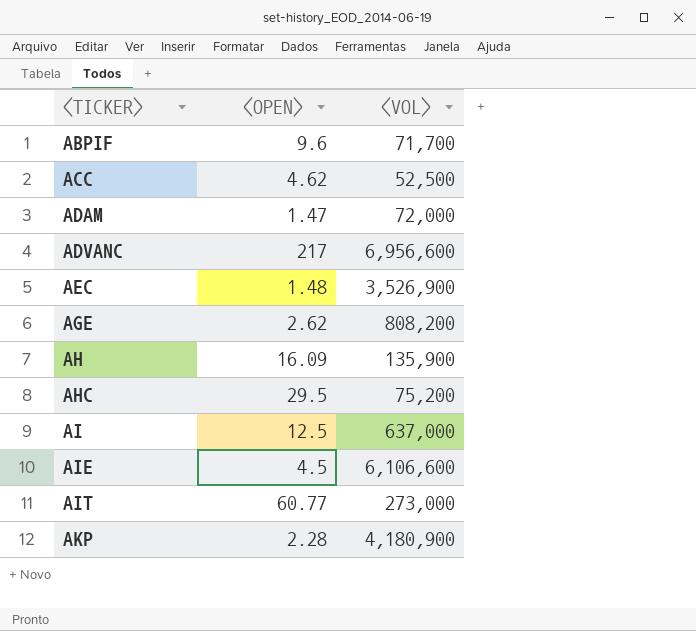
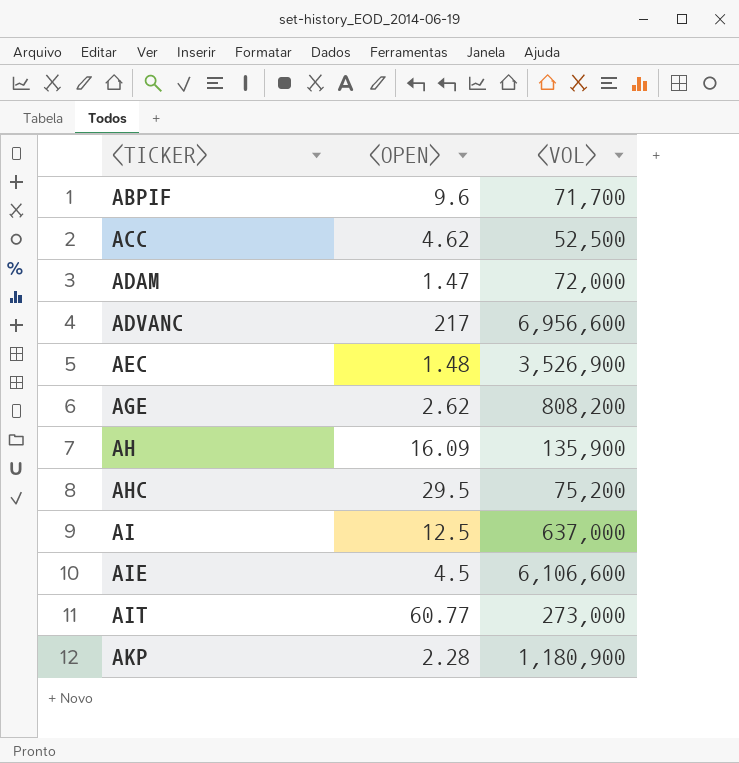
AKP | <VOL>: 4,180,900 -> 1,180,900

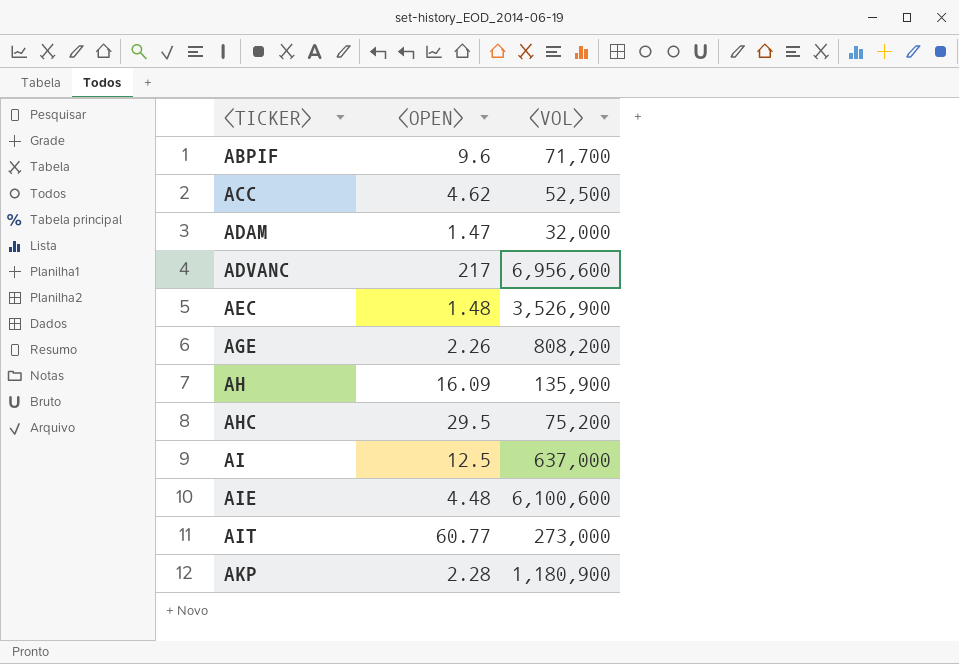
ADAM | <VOL>: 72,000 -> 32,000
AGE | <OPEN>: 2.62 -> 2.26
AIE | <OPEN>: 4.5 -> 4.48
AIE | <VOL>: 6,106,600 -> 6,100,600

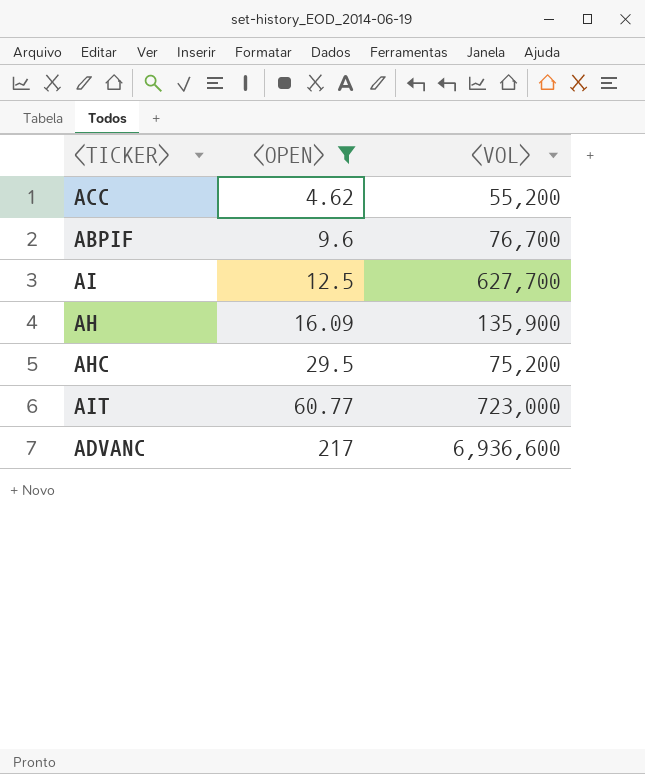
filter: none -> <OPEN> >= 4.62
row order: <TICKER> ascending -> <OPEN> ascending
ACC | <VOL>: 52,500 -> 55,200
ABPIF | <VOL>: 71,700 -> 76,700
AI | <VOL>: 637,000 -> 627,700
AIT | <VOL>: 273,000 -> 723,000
ADVANC | <VOL>: 6,956,600 -> 6,936,600

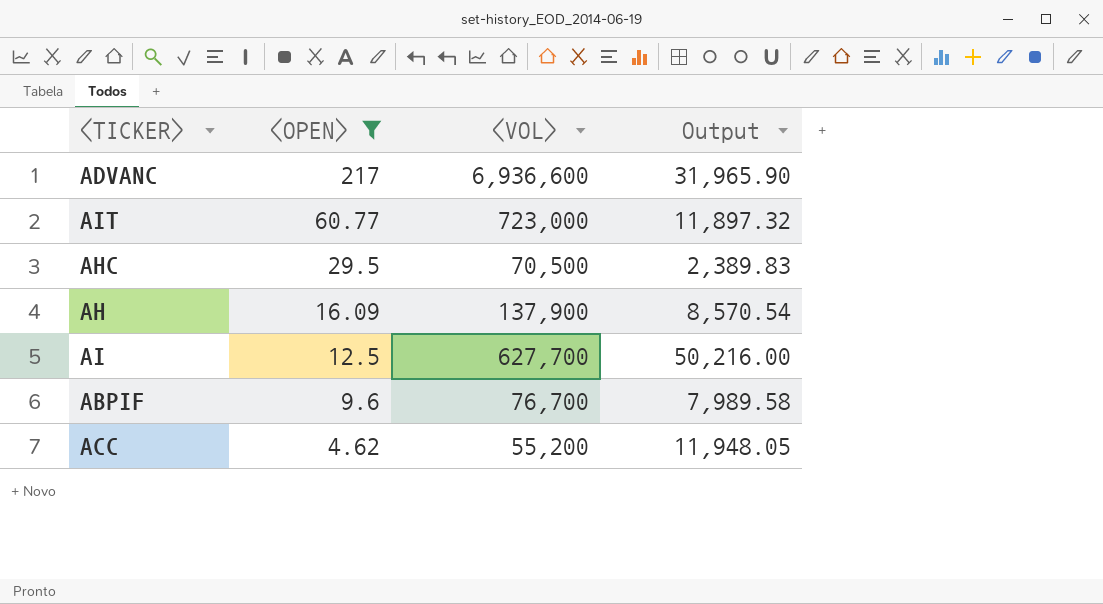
row order: <OPEN> ascending -> <OPEN> descending
column Output | formula: none -> [<VOL>] / [<OPEN>]
AHC | <VOL>: 75,200 -> 70,500
AH | <VOL>: 135,900 -> 137,900

